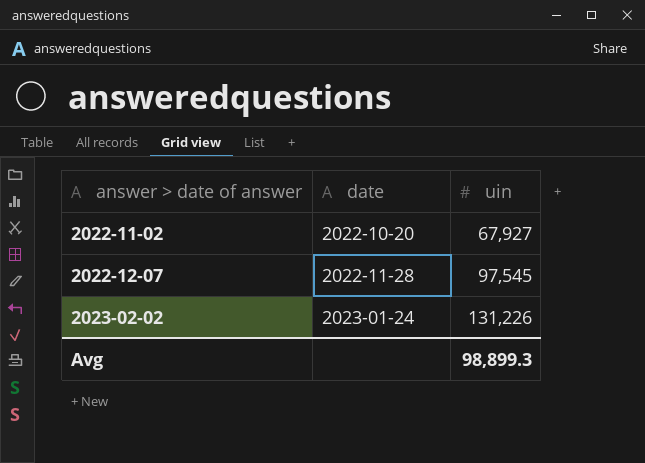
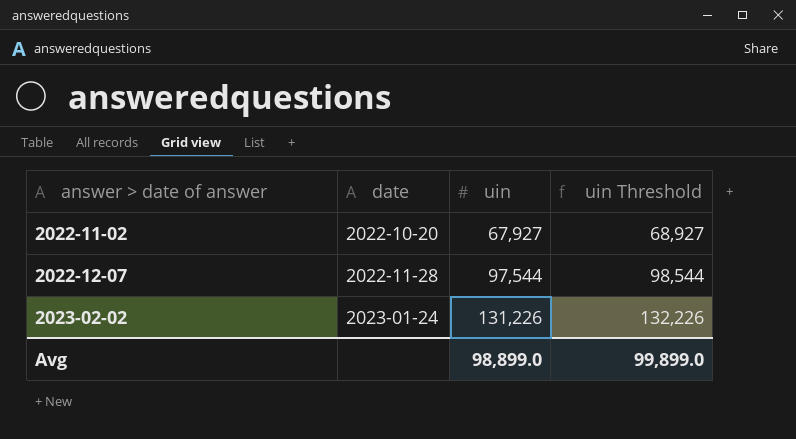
column uin Threshold | formula: none -> [uin] + 1000
2022-12-07 | uin: 97,545 -> 97,544
Avg | uin: 98,899.3 -> 98,899.0

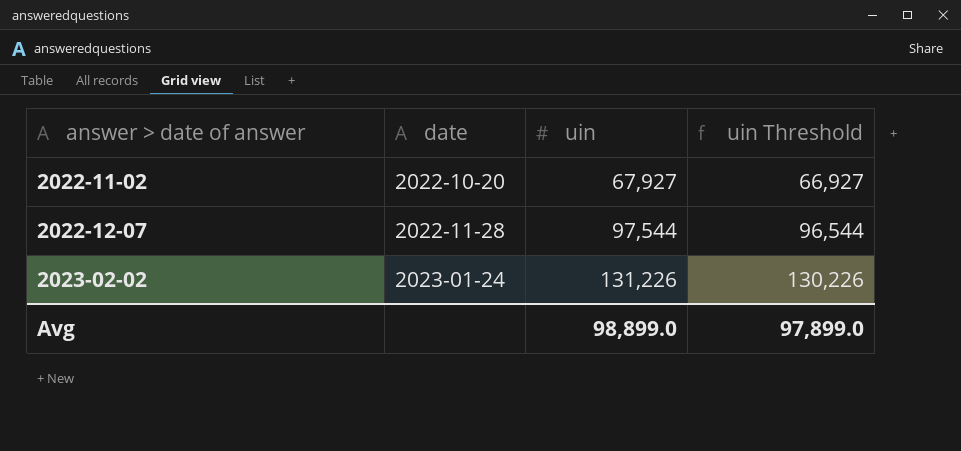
column uin Threshold | formula: [uin] + 1000 -> [uin] - 1000
Avg | uin Threshold: 99,899.0 -> 97,899.0

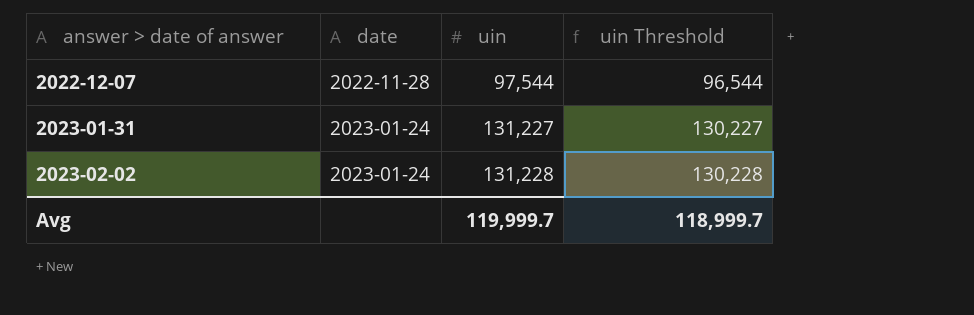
row 2022-11-02: 2022-10-20 | 67,927 | 66,927 -> none
row 2023-01-31: none -> 2023-01-24 | 131,227 | 130,227
2023-02-02 | uin: 131,226 -> 131,228
2023-02-02 | uin Threshold: 130,226 -> 130,228
Avg | uin: 98,899.0 -> 119,999.7
Avg | uin Threshold: 97,899.0 -> 118,999.7

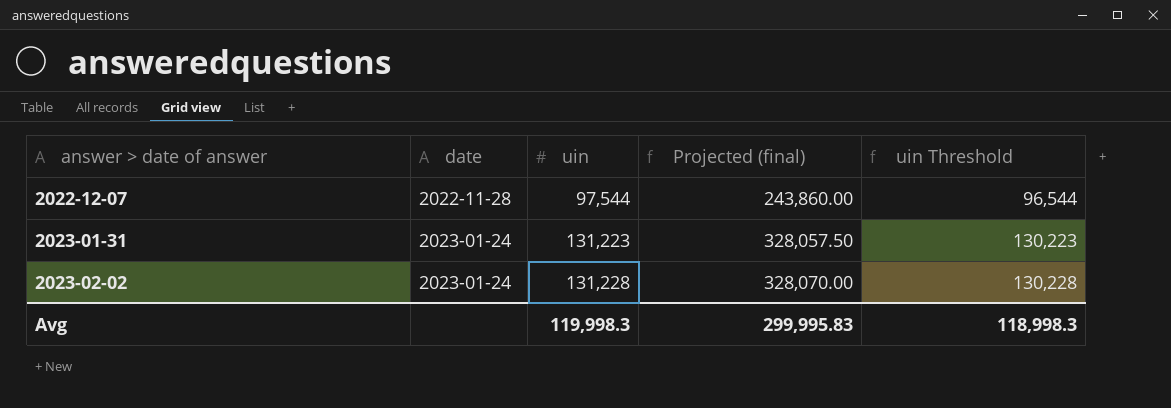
column Projected (final) | formula: none -> [uin] * 2.5
2023-01-31 | uin: 131,227 -> 131,223
2023-01-31 | uin Threshold: 130,227 -> 130,223
Avg | uin: 119,999.7 -> 119,998.3
Avg | uin Threshold: 118,999.7 -> 118,998.3

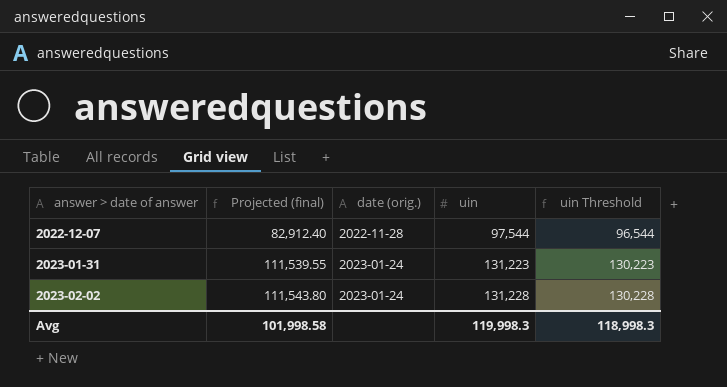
column Projected (final) | formula: [uin] * 2.5 -> [uin] * 0.85
column Projected (final) | position: 4 -> 2
column name: date -> date (orig.)
Avg | Projected (final): 299,995.83 -> 101,998.58

